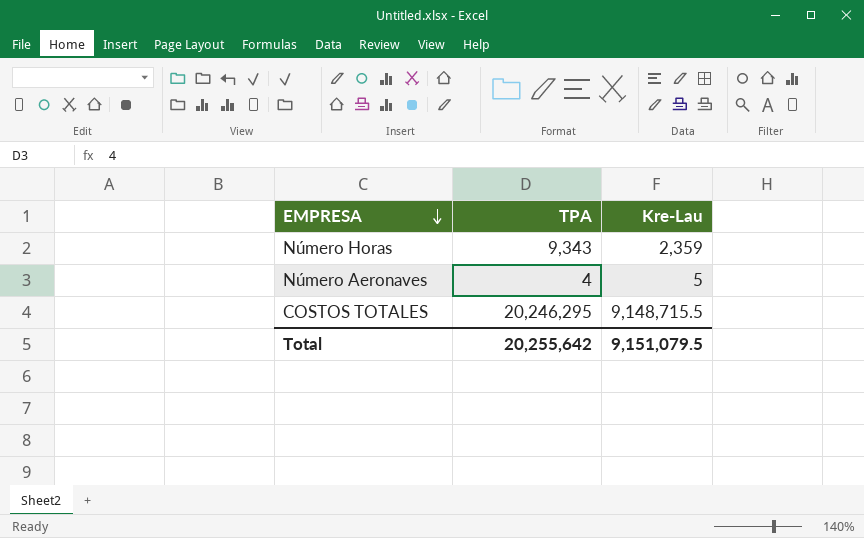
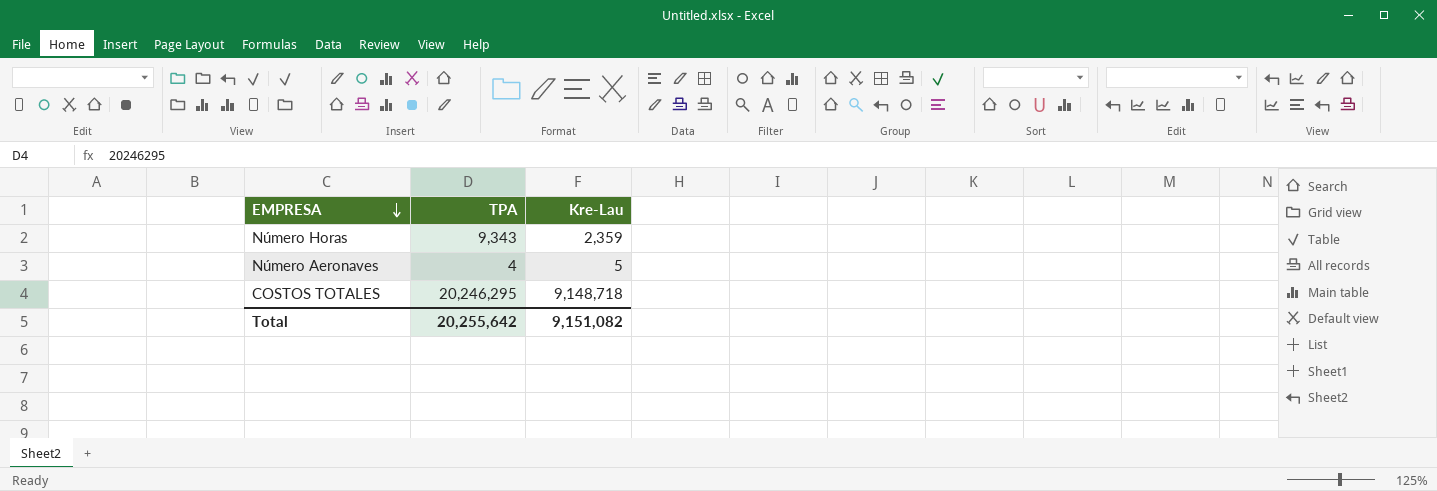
COSTOS TOTALES | Kre-Lau: 9,148,715.5 -> 9,148,718
Total | Kre-Lau: 9,151,079.5 -> 9,151,082

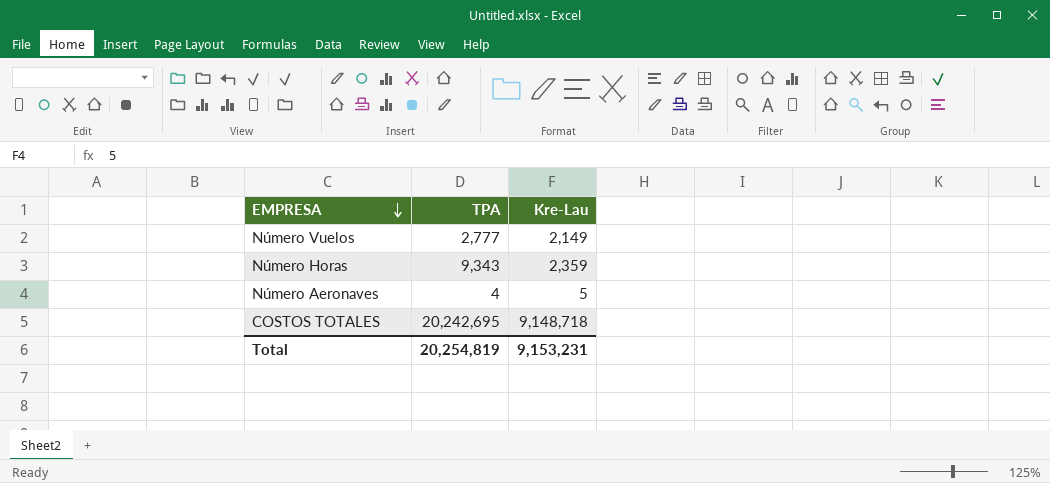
row Número Vuelos: none -> 2,777 | 2,149
COSTOS TOTALES | TPA: 20,246,295 -> 20,242,695
Total | TPA: 20,255,642 -> 20,254,819
Total | Kre-Lau: 9,151,082 -> 9,153,231

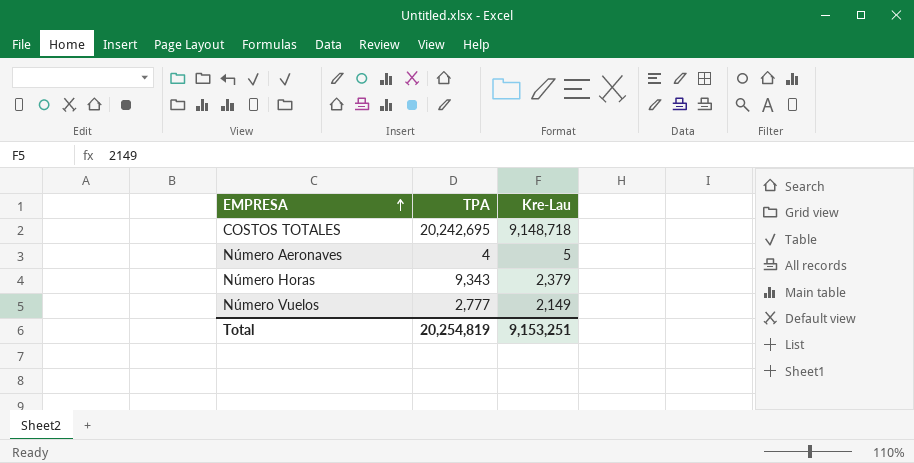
row order: EMPRESA descending -> EMPRESA ascending
Número Horas | Kre-Lau: 2,359 -> 2,379
Total | Kre-Lau: 9,153,231 -> 9,153,251

